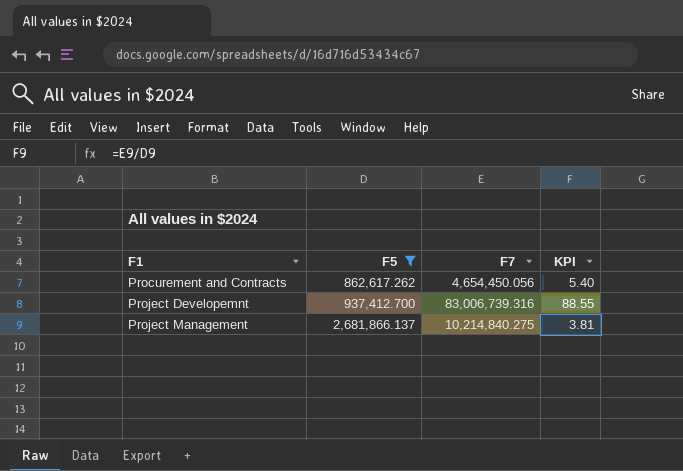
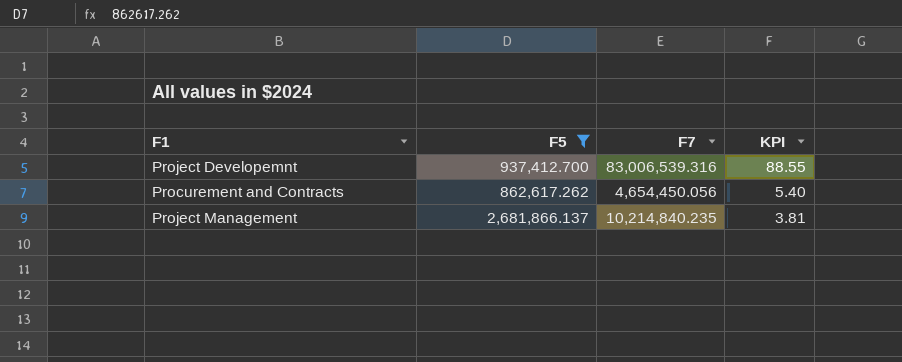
row order: F1 ascending -> KPI descending
Project Developemnt | F7: 83,006,739.316 -> 83,006,539.316
Project Management | F7: 10,214,840.275 -> 10,214,840.235

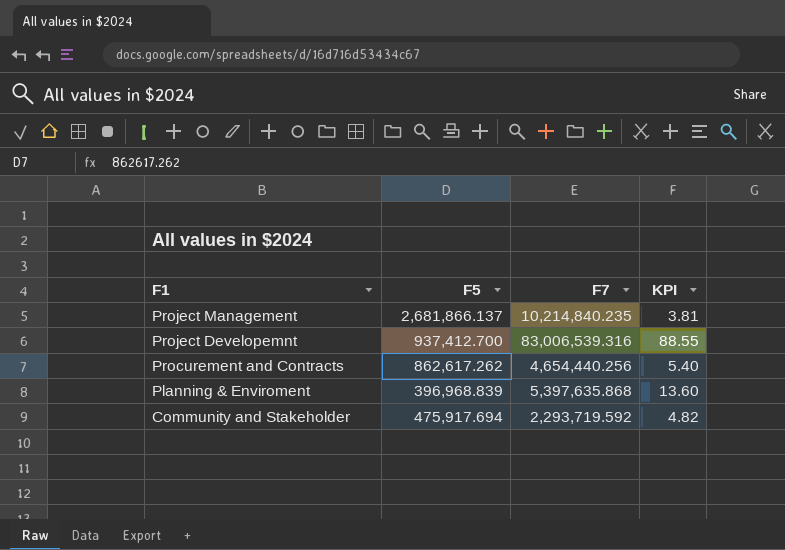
filter: F5 >= 862,617.262 -> none
row order: KPI descending -> F1 descending
Procurement and Contracts | F7: 4,654,450.056 -> 4,654,440.256

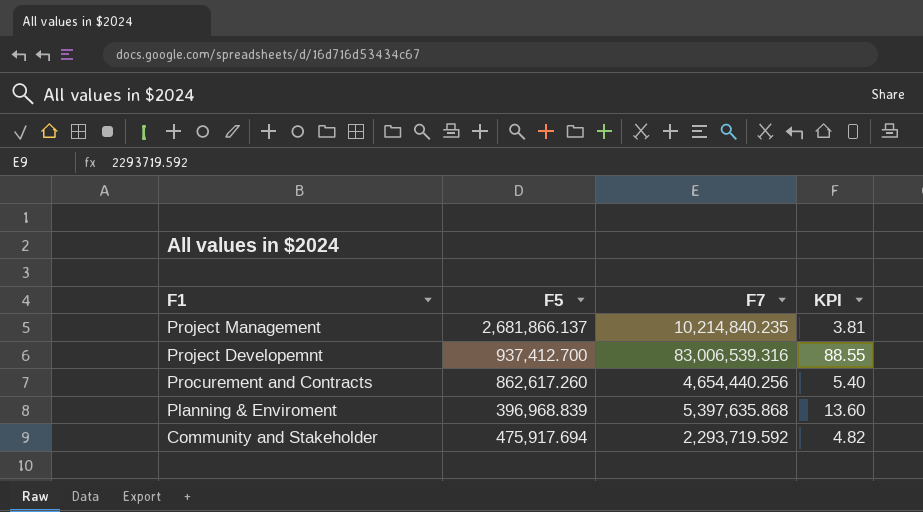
Procurement and Contracts | F5: 862,617.262 -> 862,617.260

